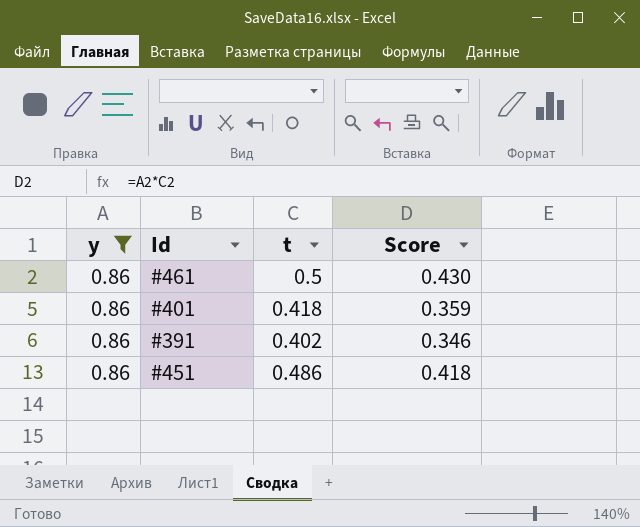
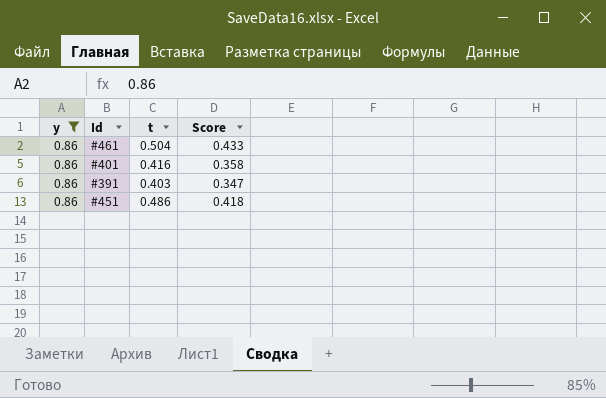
#461 | t: 0.5 -> 0.504
#461 | Score: 0.430 -> 0.433
#401 | t: 0.418 -> 0.416
#401 | Score: 0.359 -> 0.358
#391 | t: 0.402 -> 0.403
#391 | Score: 0.346 -> 0.347

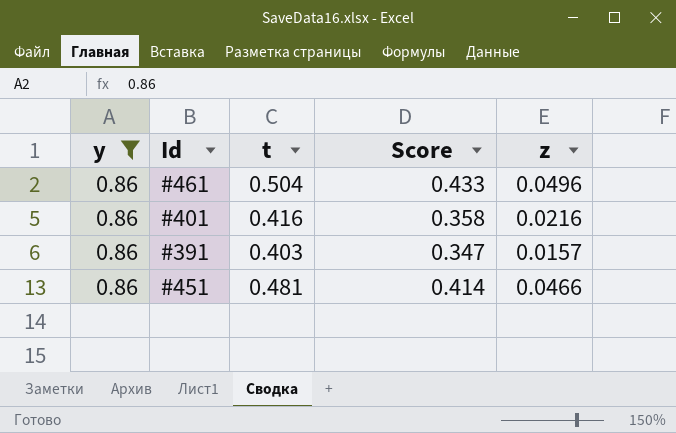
column z | position: none -> 5
#451 | t: 0.486 -> 0.481
#451 | Score: 0.418 -> 0.414

